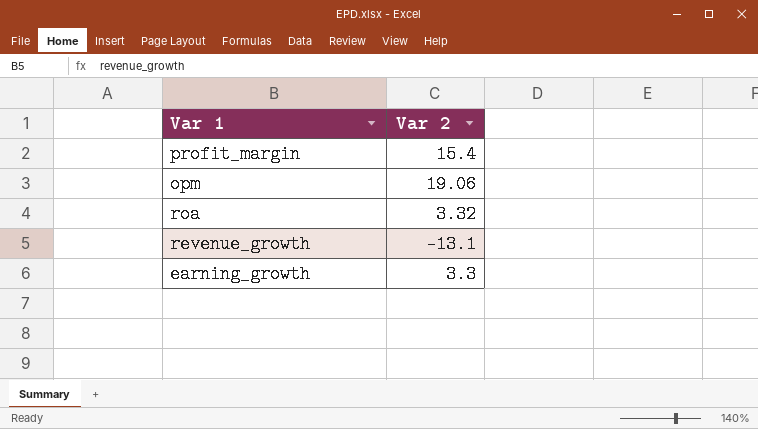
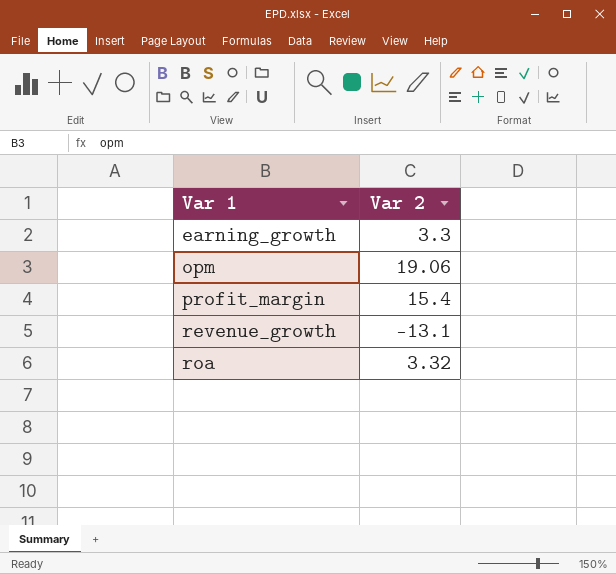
row order: none -> Var 1 ascending

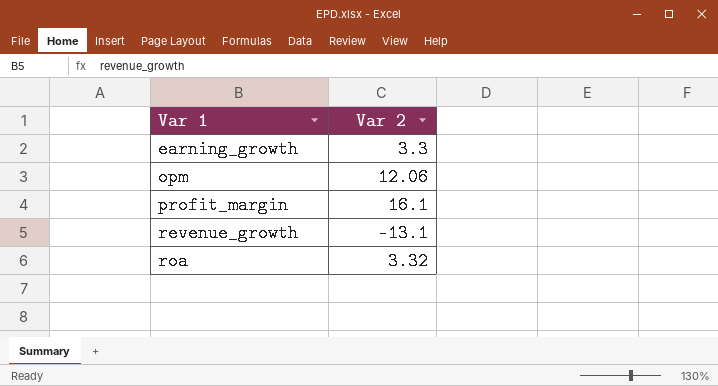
opm | Var 2: 19.06 -> 12.06
profit_margin | Var 2: 15.4 -> 16.1

